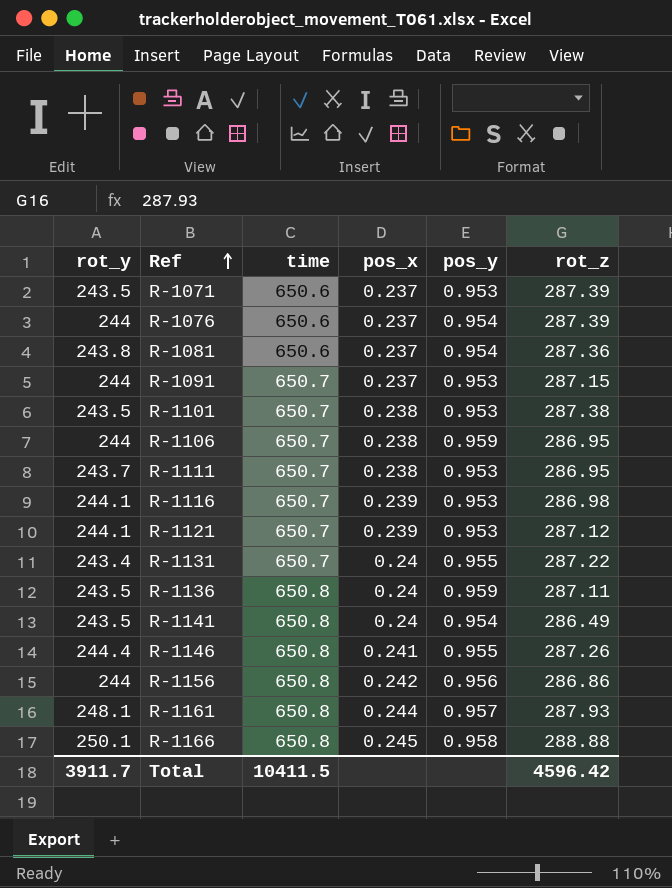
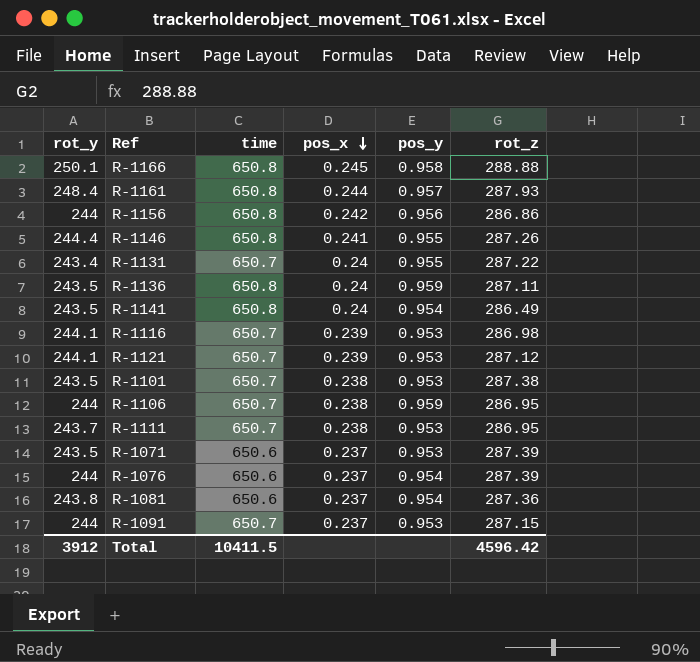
row order: Ref ascending -> pos_x descending
R-1161 | rot_y: 248.1 -> 248.4
Total | rot_y: 3911.7 -> 3912

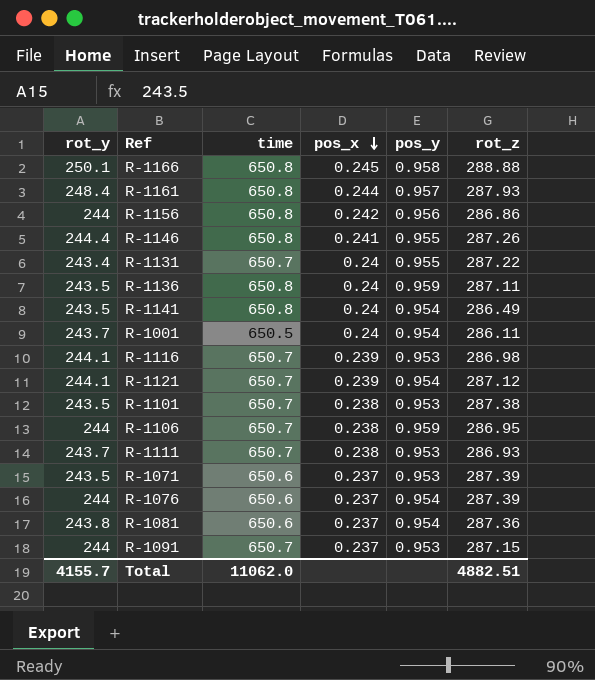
row R-1001: none -> 243.7 | 650.5 | 0.24 | 0.954 | 286.11
R-1121 | pos_y: 0.953 -> 0.954
R-1111 | rot_z: 286.95 -> 286.93
Total | rot_y: 3912 -> 4155.7
Total | time: 10411.5 -> 11062.0
Total | rot_z: 4596.42 -> 4882.51

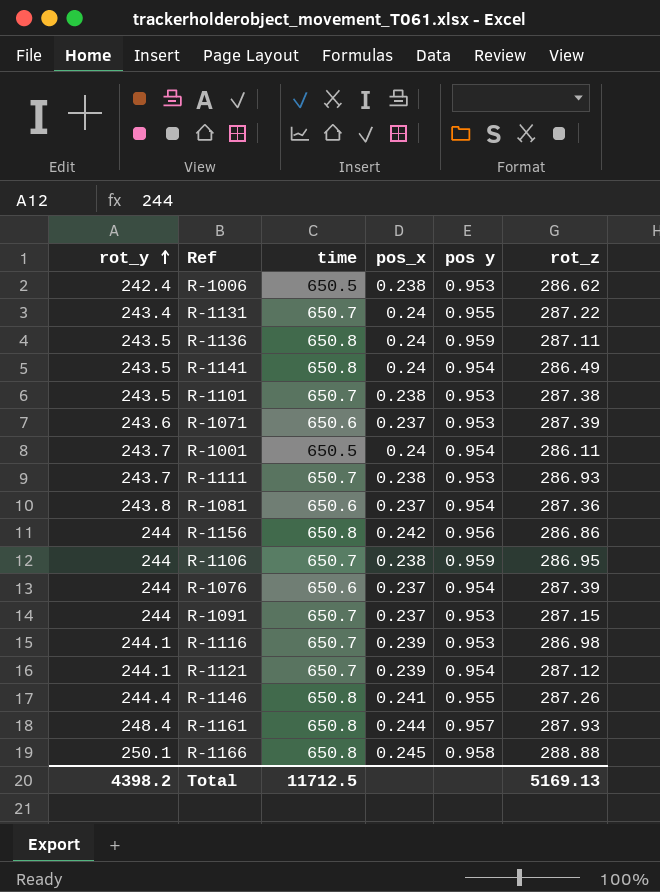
row order: pos_x descending -> rot_y ascending
column name: pos_y -> pos y
row R-1006: none -> 242.4 | 650.5 | 0.238 | 0.953 | 286.62
R-1071 | rot_y: 243.5 -> 243.6
Total | rot_y: 4155.7 -> 4398.2
Total | time: 11062.0 -> 11712.5
Total | rot_z: 4882.51 -> 5169.13

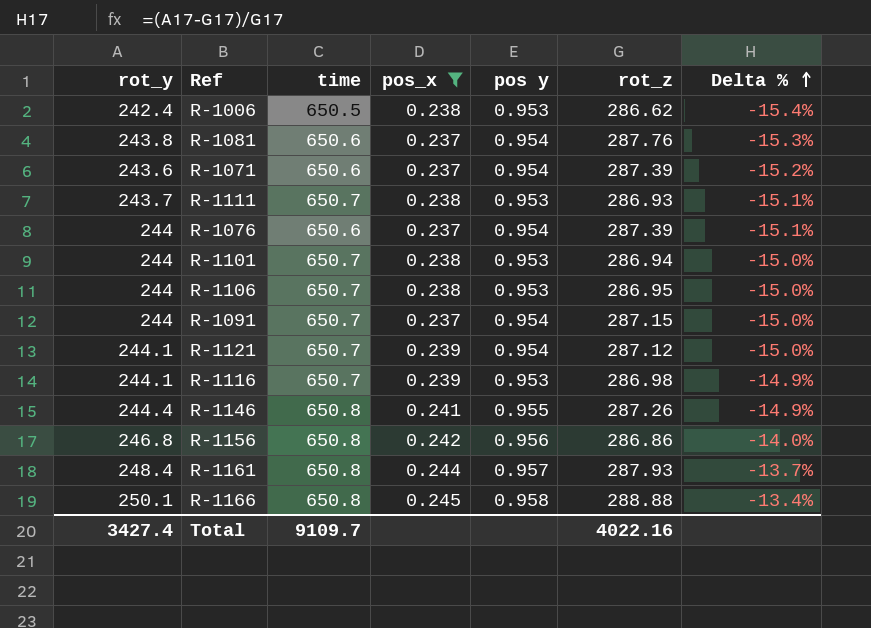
filter: none -> pos_x != 0.24
row order: rot_y ascending -> Delta % ascending
column Delta % | formula: none -> ([rot_y] - [rot_z]) / [rot_z]
R-1081 | rot_z: 287.36 -> 287.76
R-1071 | pos y: 0.953 -> 0.954
R-1101 | rot_y: 243.5 -> 244
R-1101 | rot_z: 287.38 -> 286.94
R-1106 | pos y: 0.959 -> 0.953
R-1091 | pos y: 0.953 -> 0.954
R-1156 | rot_y: 244 -> 246.8
Total | rot_y: 4398.2 -> 3427.4
Total | time: 11712.5 -> 9109.7
Total | rot_z: 5169.13 -> 4022.16

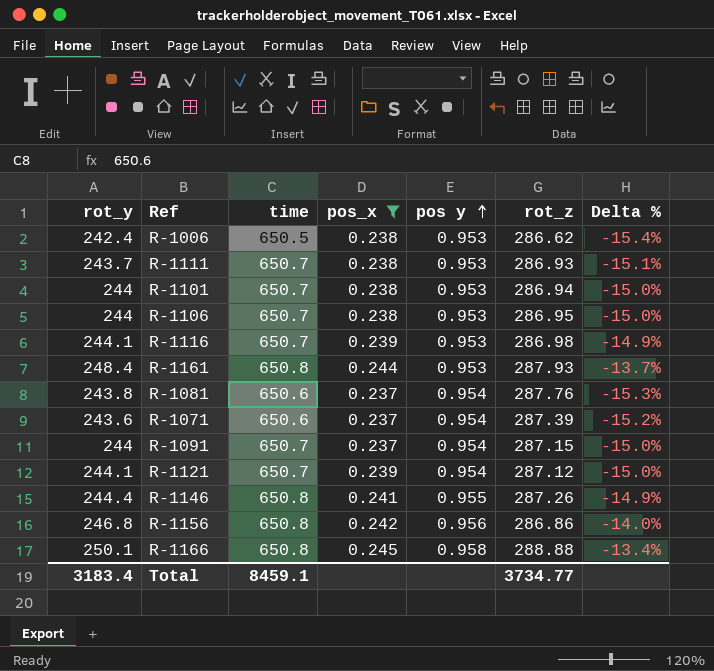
row order: Delta % ascending -> pos y ascending
row R-1076: 244 | 650.6 | 0.237 | 0.954 | 287.39 | -15.1% -> none
R-1161 | pos y: 0.957 -> 0.953
Total | rot_y: 3427.4 -> 3183.4
Total | time: 9109.7 -> 8459.1
Total | rot_z: 4022.16 -> 3734.77

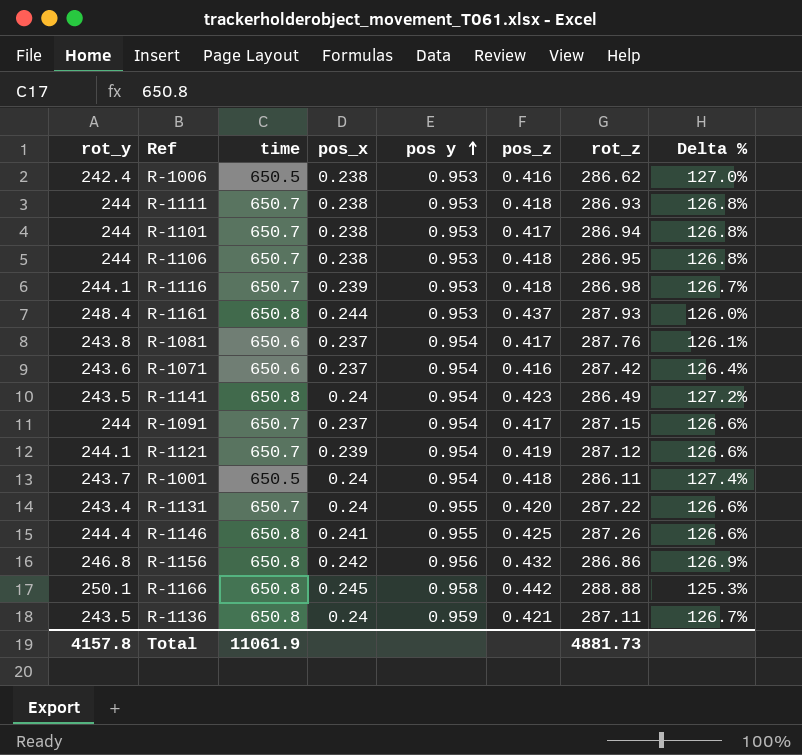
filter: pos_x != 0.24 -> none
column pos_z | position: none -> 6
column Delta % | formula: ([rot_y] - [rot_z]) / [rot_z] -> ([time] - [rot_z]) / [rot_z]
R-1111 | rot_y: 243.7 -> 244
R-1071 | rot_z: 287.39 -> 287.42
Total | rot_y: 3183.4 -> 4157.8
Total | time: 8459.1 -> 11061.9
Total | rot_z: 3734.77 -> 4881.73

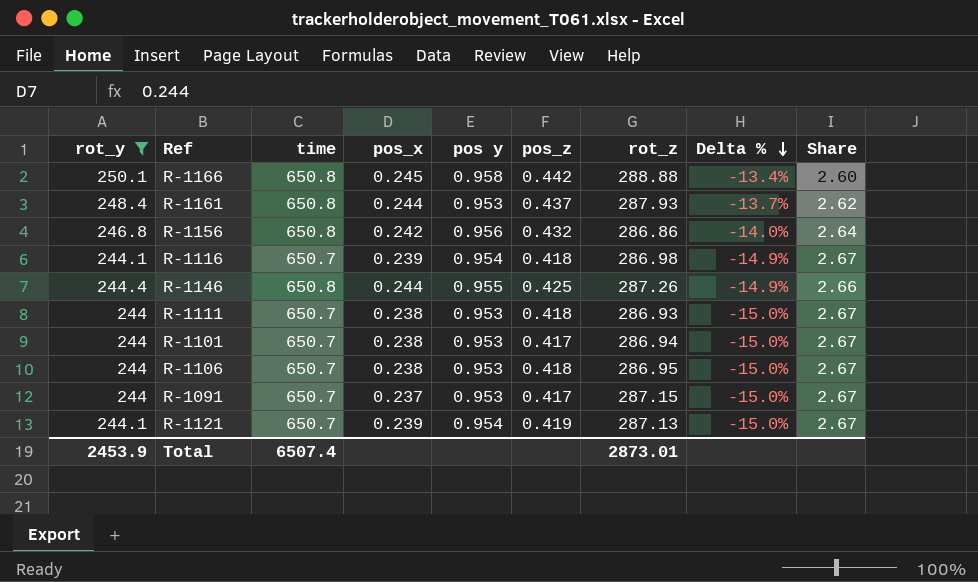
filter: none -> rot_y >= 244
row order: pos y ascending -> Delta % descending
column Delta % | formula: ([time] - [rot_z]) / [rot_z] -> ([rot_y] - [rot_z]) / [rot_z]
column Share | formula: none -> [time] / [rot_y]
R-1116 | pos y: 0.953 -> 0.954
R-1146 | pos_x: 0.241 -> 0.244
R-1091 | pos y: 0.954 -> 0.953
R-1121 | rot_z: 287.12 -> 287.13
Total | rot_y: 4157.8 -> 2453.9
Total | time: 11061.9 -> 6507.4
Total | rot_z: 4881.73 -> 2873.01

